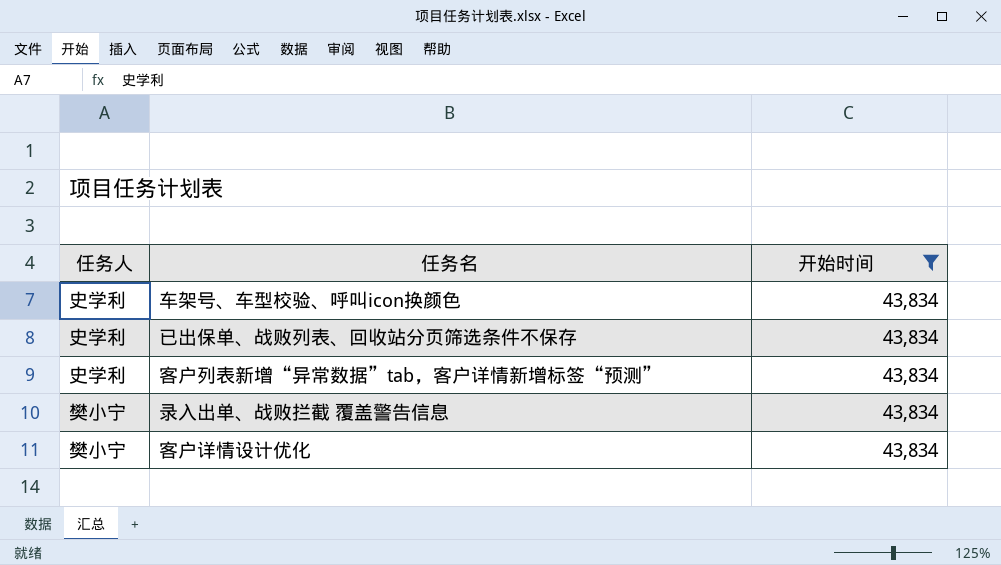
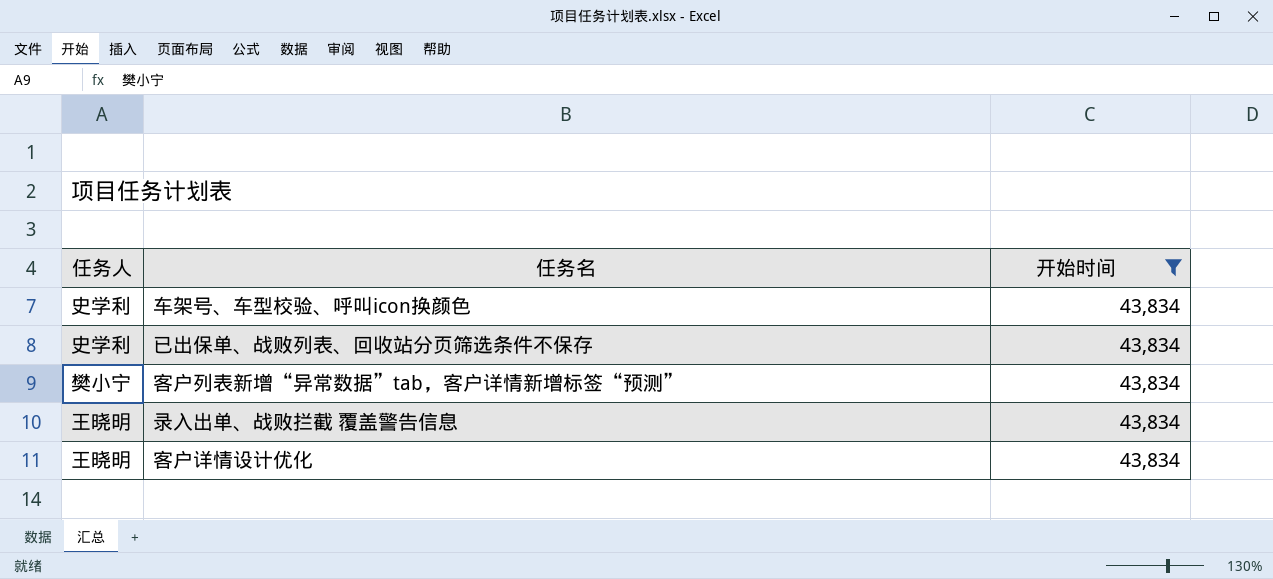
客户列表新增“异常数据”tab，客户详情新增标签“预测” | 任务人: 史学利 -> 樊小宁
录入出单、战败拦截 覆盖警告信息 | 任务人: 樊小宁 -> 王晓明
客户详情设计优化 | 任务人: 樊小宁 -> 王晓明

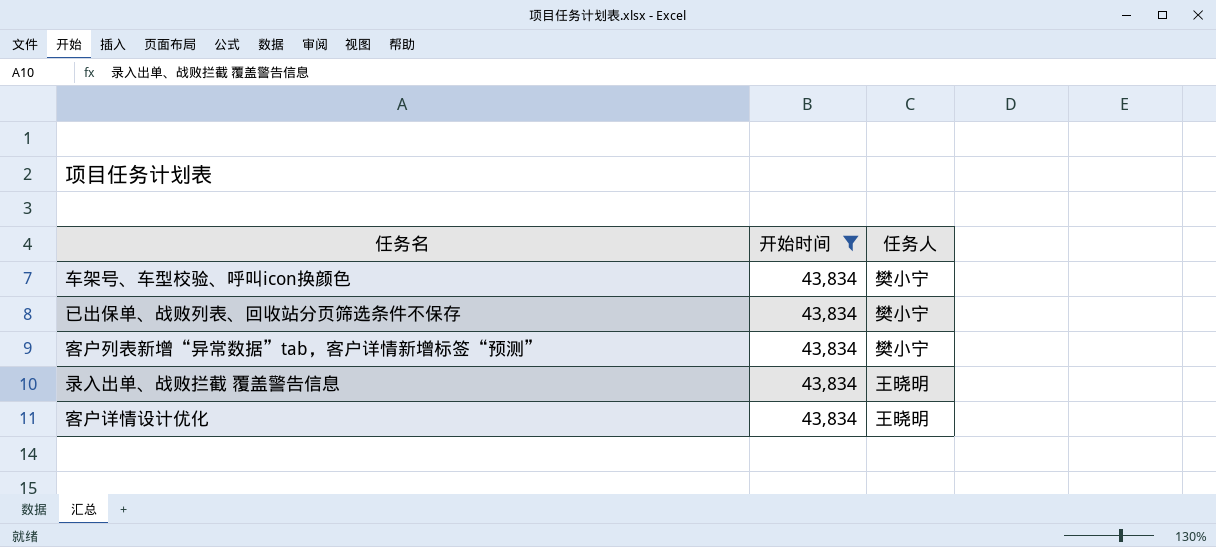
column 任务人 | position: 1 -> 3
车架号、车型校验、呼叫icon换颜色 | 任务人: 史学利 -> 樊小宁
已出保单、战败列表、回收站分页筛选条件不保存 | 任务人: 史学利 -> 樊小宁

